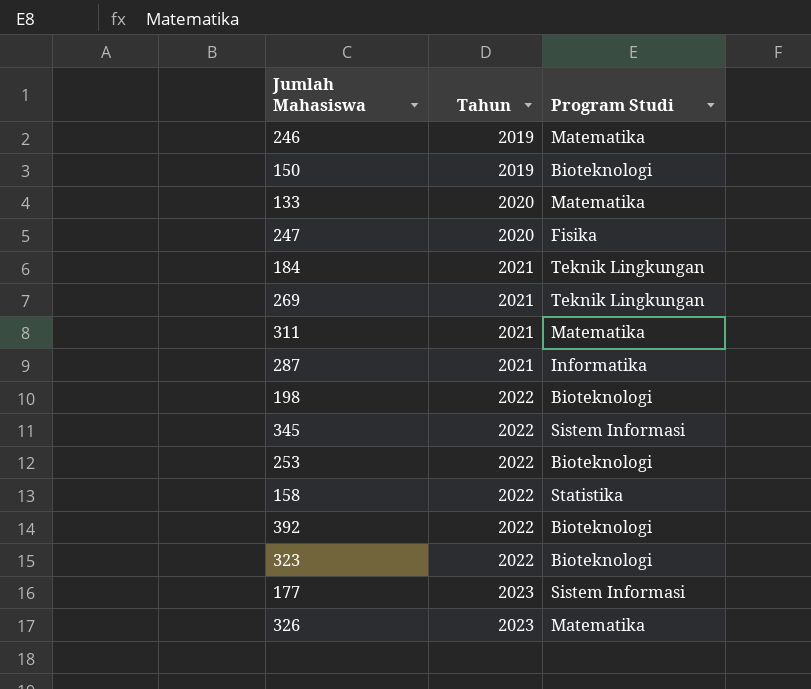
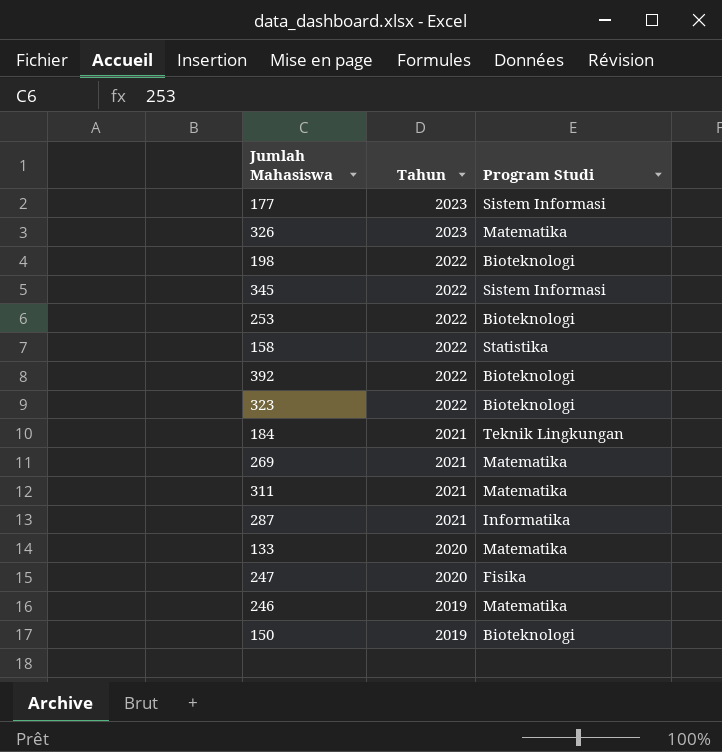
row order: Tahun ascending -> Tahun descending
269 | Program Studi: Teknik Lingkungan -> Matematika

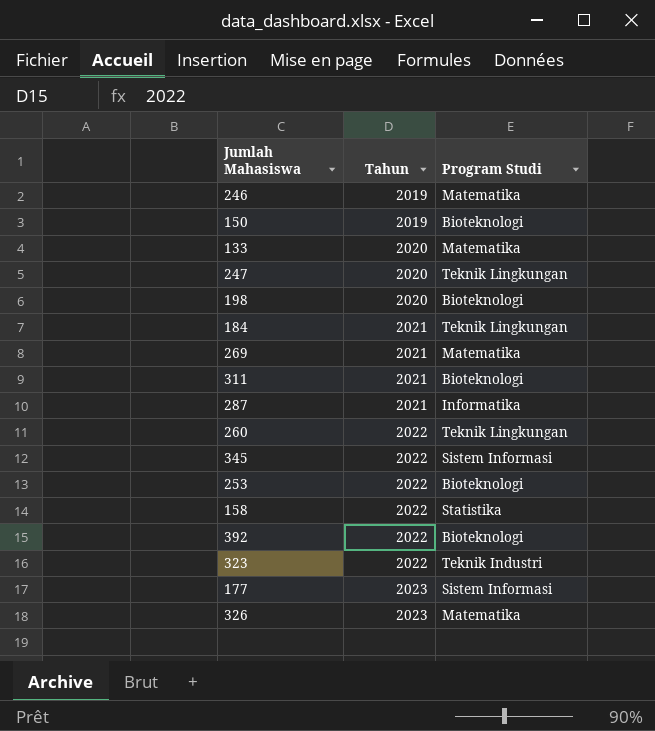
row order: Tahun descending -> Tahun ascending
247 | Program Studi: Fisika -> Teknik Lingkungan
198 | Tahun: 2022 -> 2020
311 | Program Studi: Matematika -> Bioteknologi
row 260: none -> 2022 | Teknik Lingkungan
323 | Program Studi: Bioteknologi -> Teknik Industri

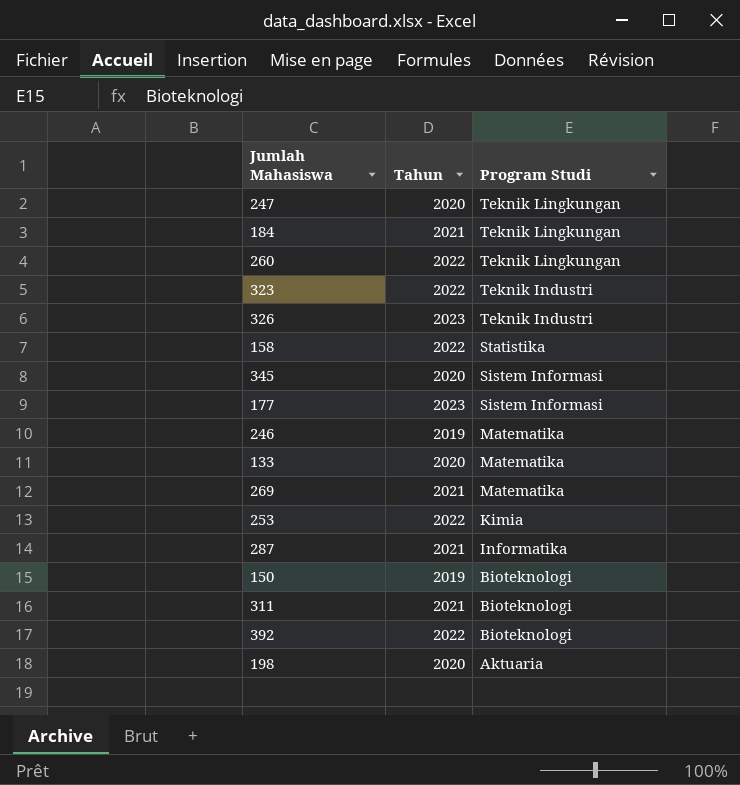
row order: Tahun ascending -> Program Studi descending
326 | Program Studi: Matematika -> Teknik Industri
345 | Tahun: 2022 -> 2020
253 | Program Studi: Bioteknologi -> Kimia
198 | Program Studi: Bioteknologi -> Aktuaria

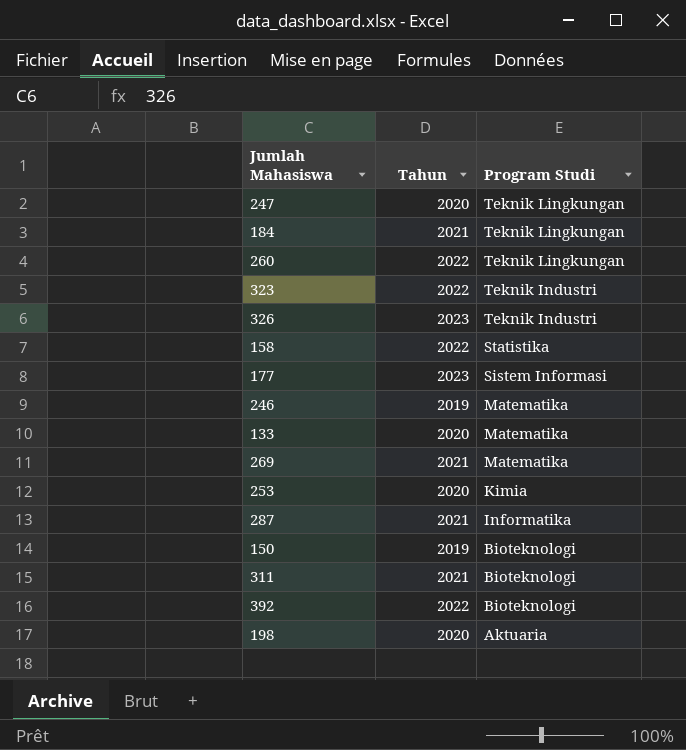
row 345: 2020 | Sistem Informasi -> none
253 | Tahun: 2022 -> 2020

